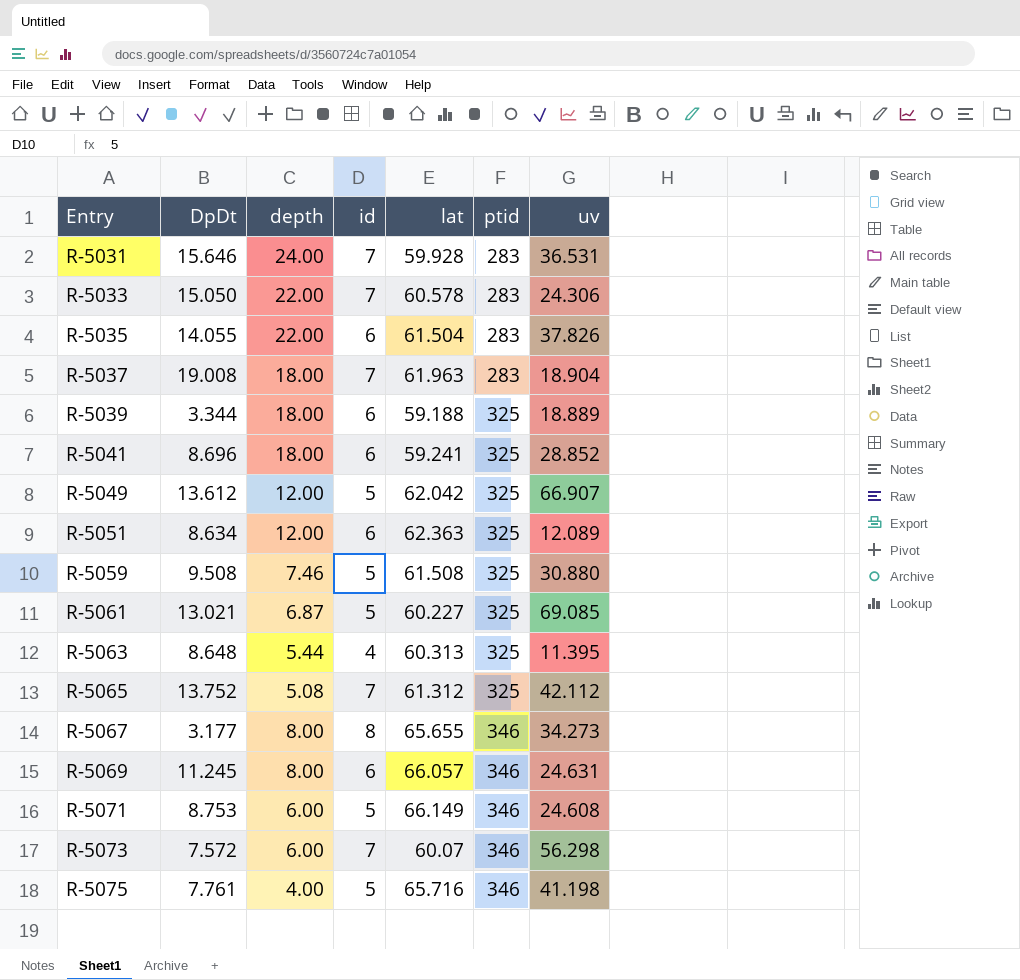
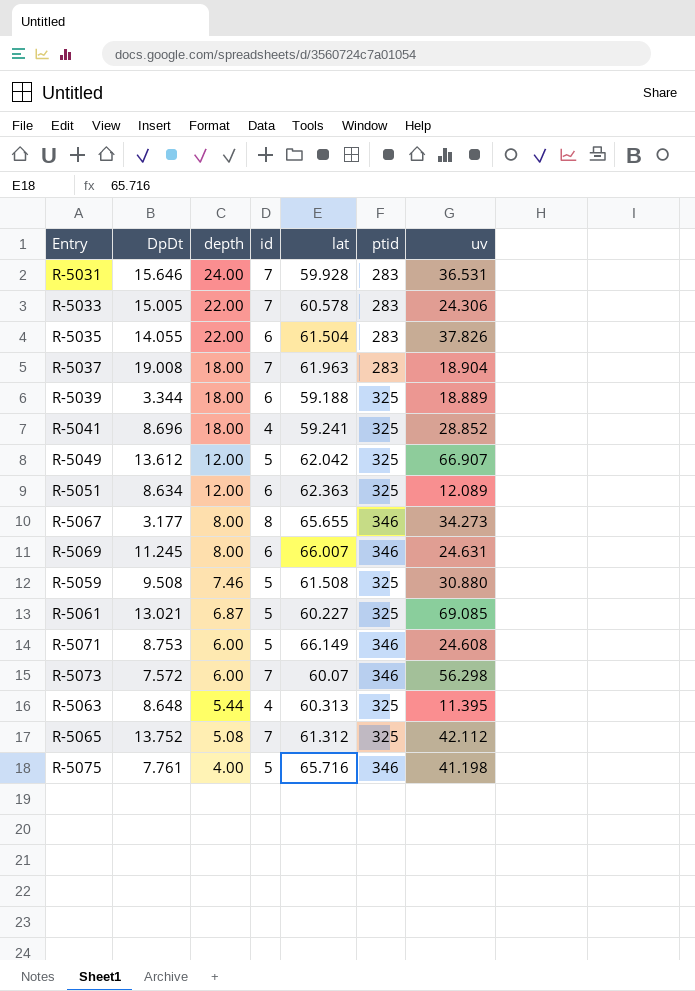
row order: Entry ascending -> depth descending
R-5033 | DpDt: 15.050 -> 15.005
R-5041 | id: 6 -> 4
R-5069 | lat: 66.057 -> 66.007

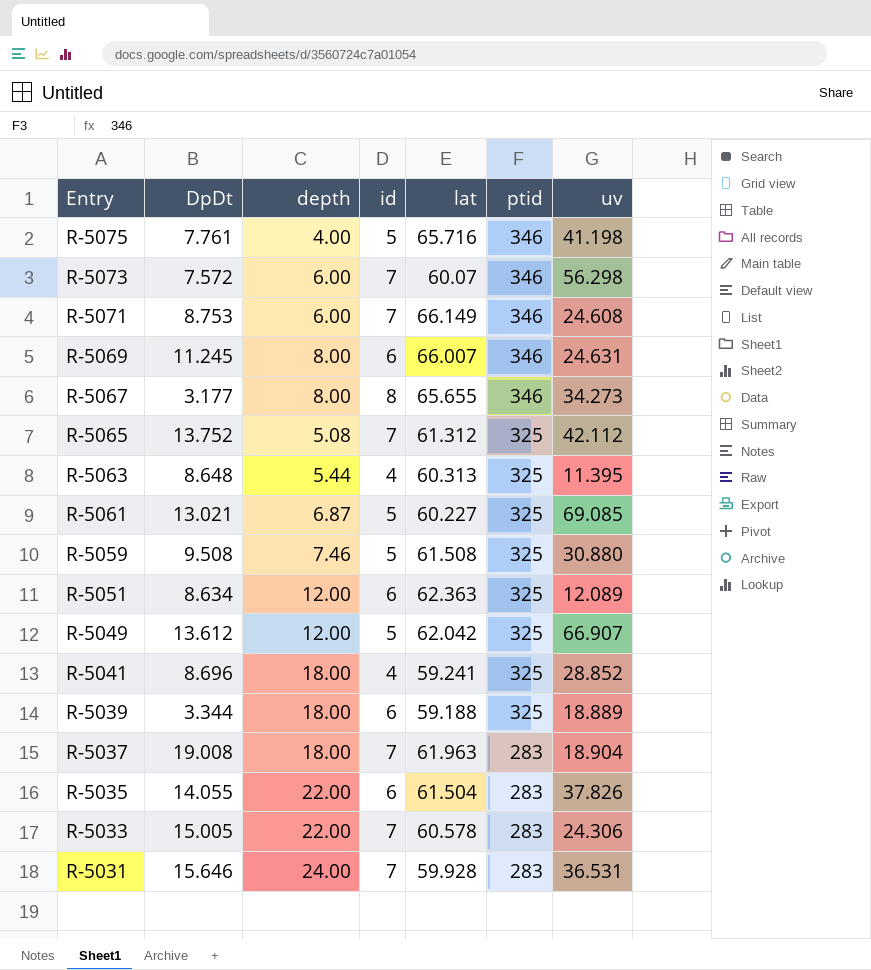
row order: depth descending -> Entry descending
R-5071 | id: 5 -> 7

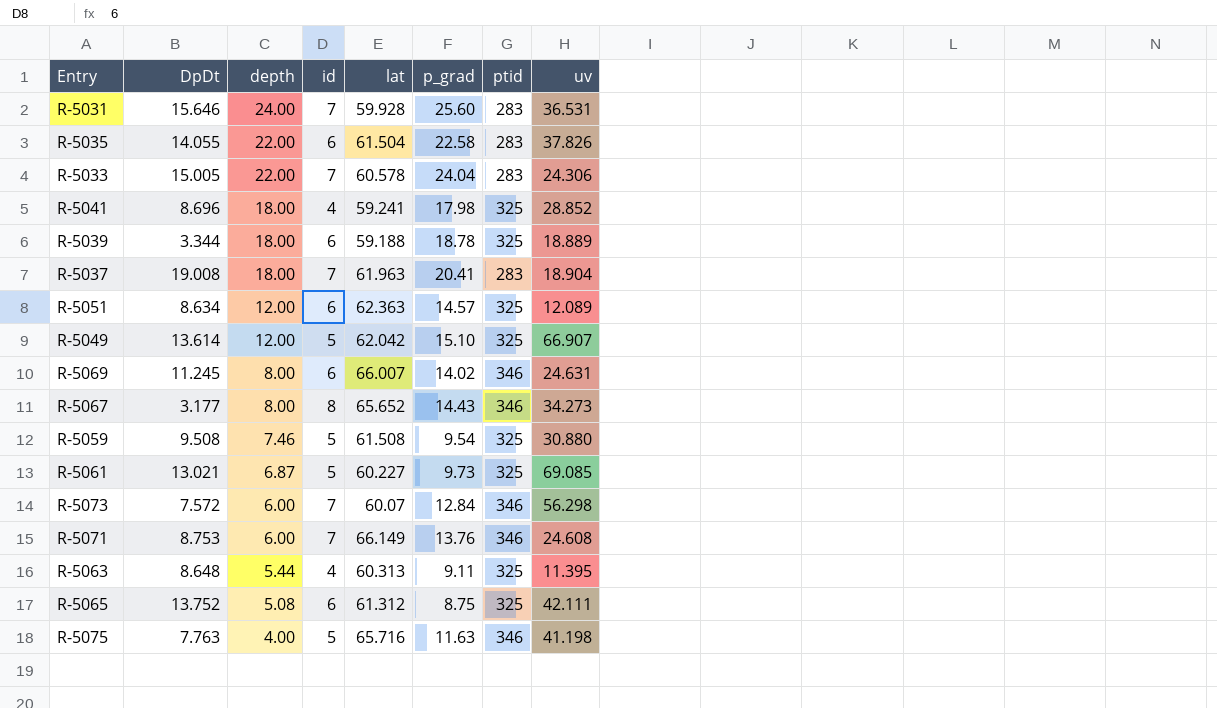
row order: Entry descending -> depth descending
column p_grad | position: none -> 6
R-5049 | DpDt: 13.612 -> 13.614
R-5067 | lat: 65.655 -> 65.652
R-5065 | id: 7 -> 6
R-5065 | uv: 42.112 -> 42.111
R-5075 | DpDt: 7.761 -> 7.763

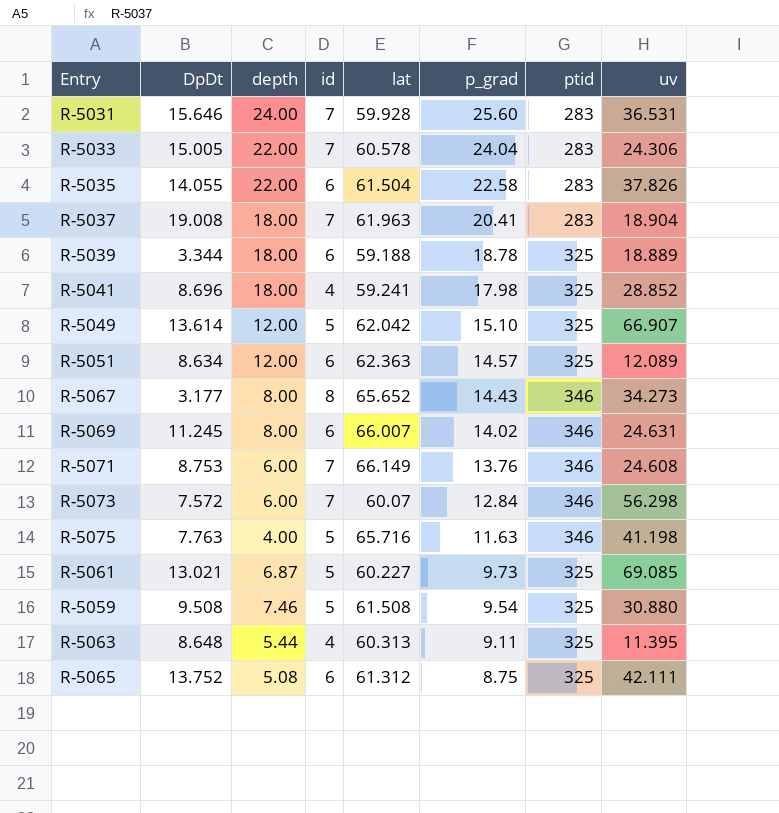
row order: depth descending -> p_grad descending

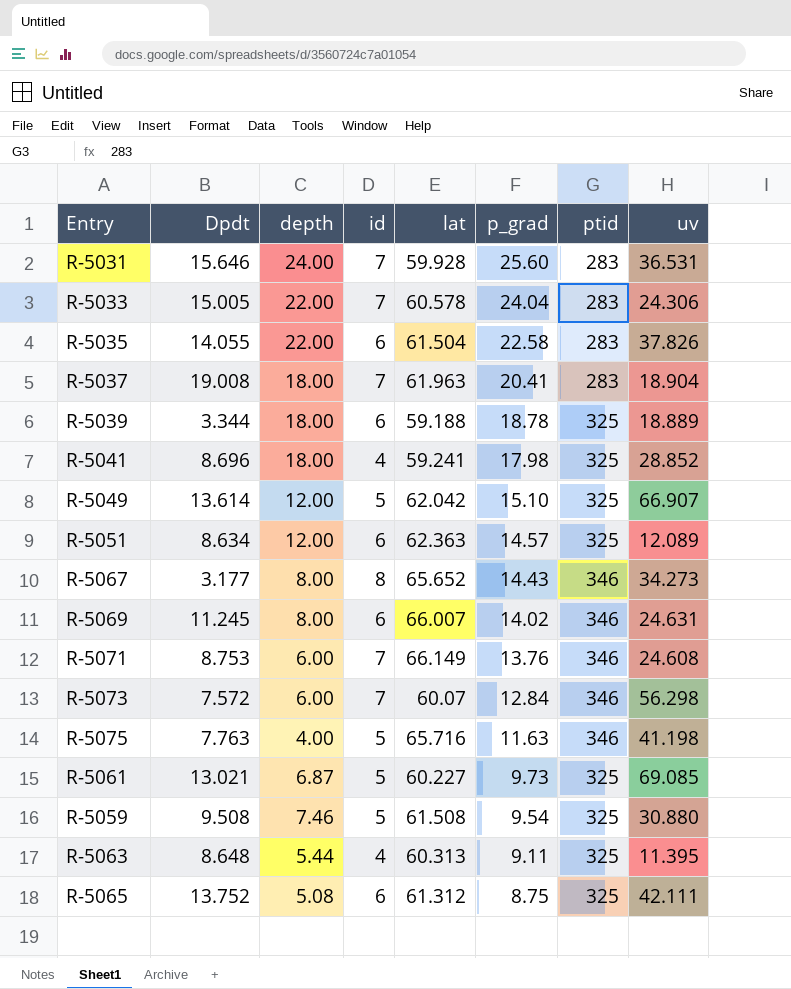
column name: DpDt -> Dpdt

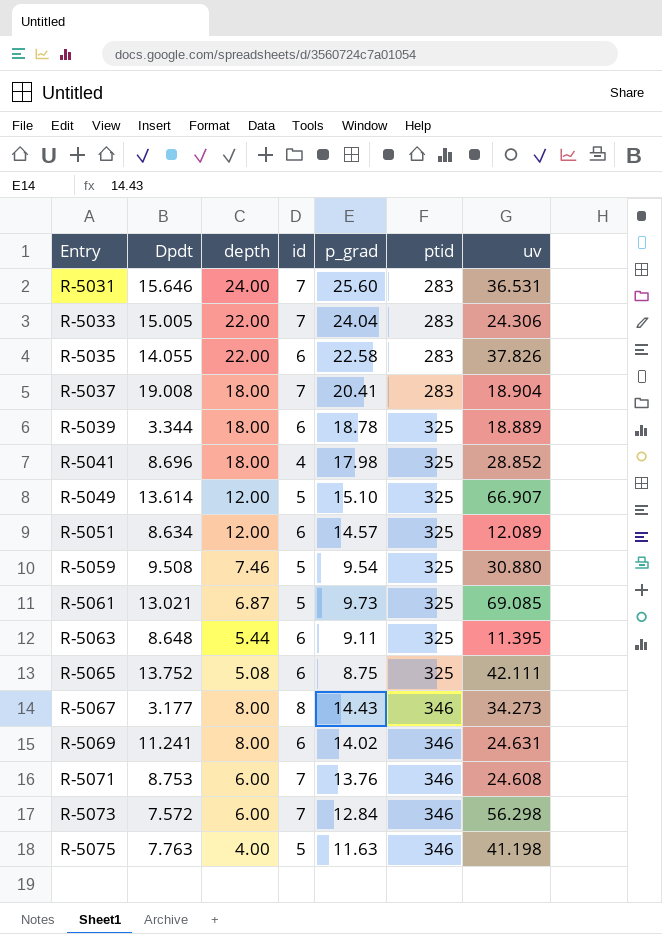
row order: p_grad descending -> Entry ascending
column lat | position: 5 -> none
R-5063 | id: 4 -> 6
R-5069 | Dpdt: 11.245 -> 11.241

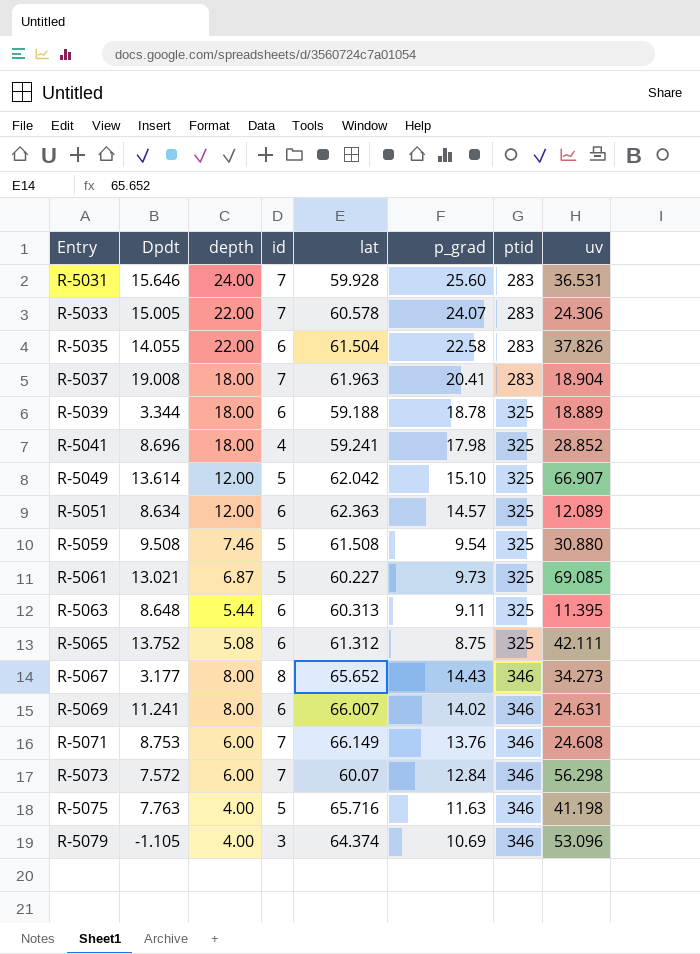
column lat | position: none -> 5
R-5033 | p_grad: 24.04 -> 24.07
row R-5079: none -> -1.105 | 4.00 | 3 | 64.374 | 10.69 | 346 | 53.096

